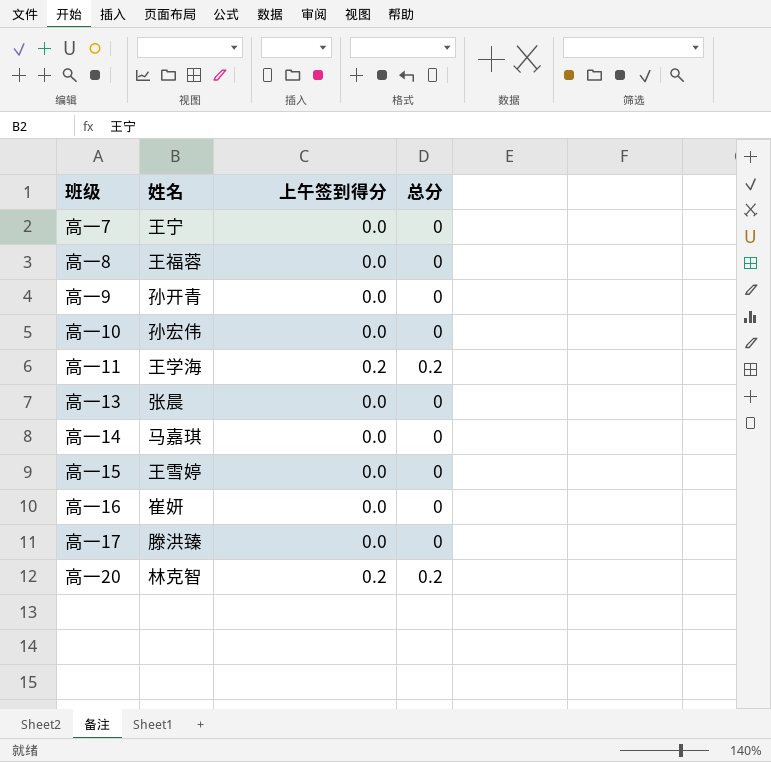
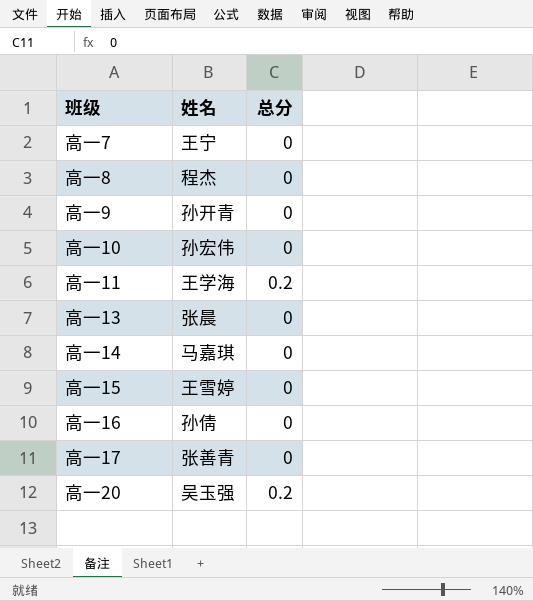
column 上午签到得分 | position: 3 -> none
高一8 | 姓名: 王福蓉 -> 程杰
高一16 | 姓名: 崔妍 -> 孙倩
高一17 | 姓名: 滕洪臻 -> 张善青
高一20 | 姓名: 林克智 -> 吴玉强

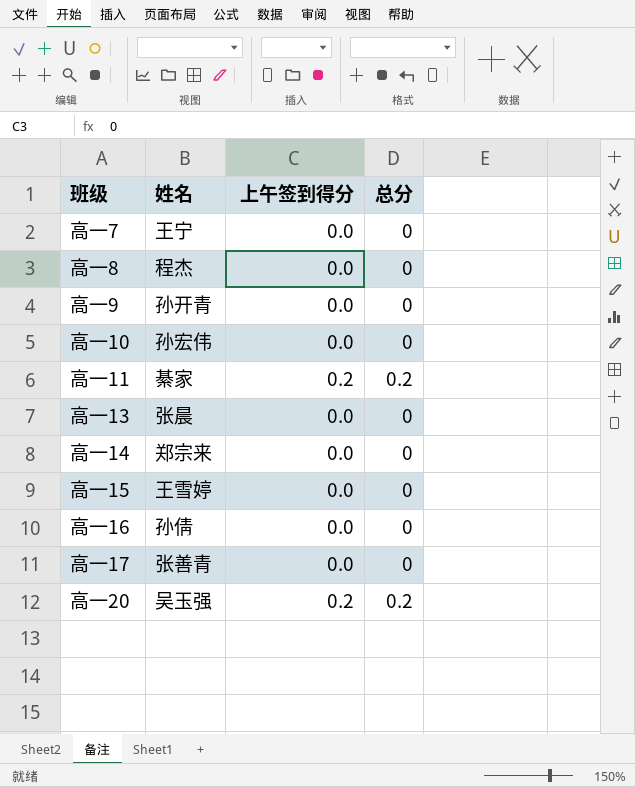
column 上午签到得分 | position: none -> 3
高一11 | 姓名: 王学海 -> 綦家
高一14 | 姓名: 马嘉琪 -> 郑宗来

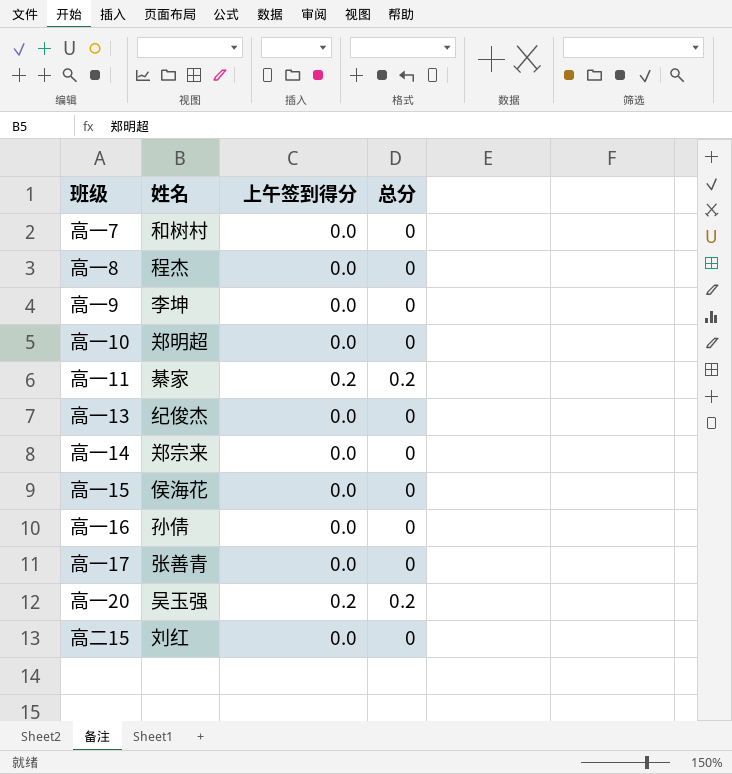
高一7 | 姓名: 王宁 -> 和树村
高一9 | 姓名: 孙开青 -> 李坤
高一10 | 姓名: 孙宏伟 -> 郑明超
高一13 | 姓名: 张晨 -> 纪俊杰
高一15 | 姓名: 王雪婷 -> 侯海花
row 高二15: none -> 刘红 | 0.0 | 0

